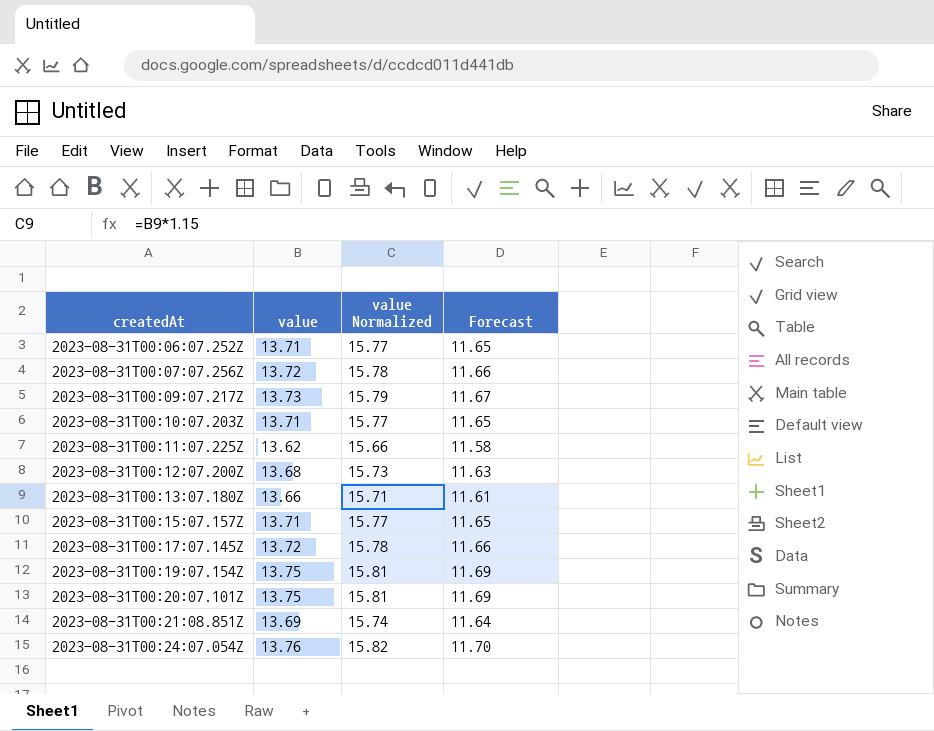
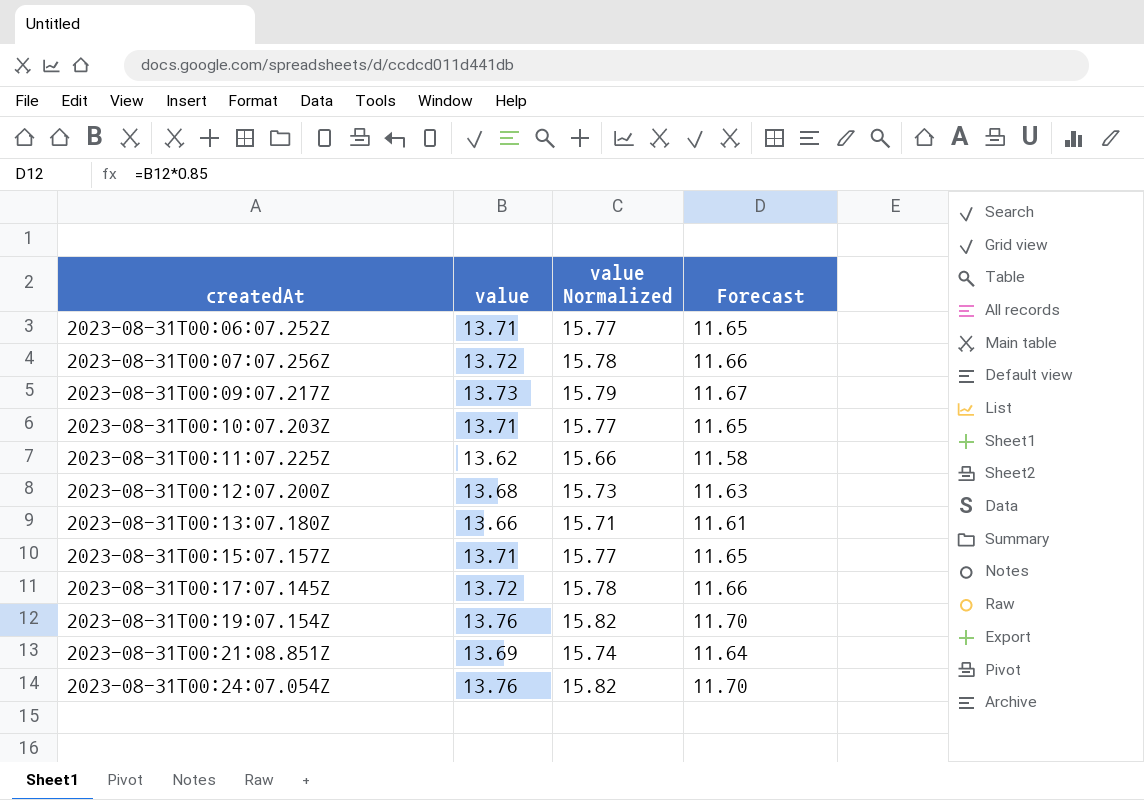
row 2023-08-31T00:20:07.101Z: 13.75 | 15.81 | 11.69 -> none
2023-08-31T00:19:07.154Z | value: 13.75 -> 13.76
2023-08-31T00:19:07.154Z | value Normalized: 15.81 -> 15.82
2023-08-31T00:19:07.154Z | Forecast: 11.69 -> 11.70

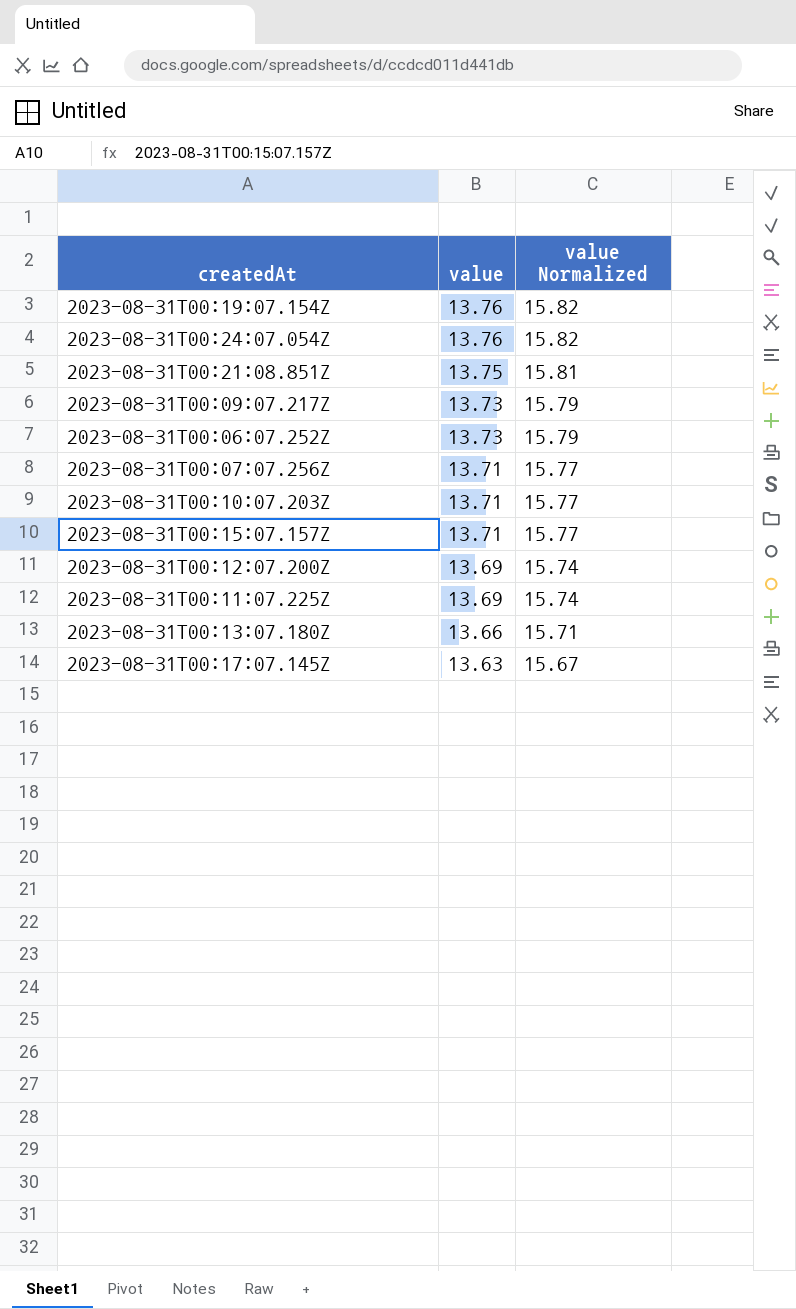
row order: createdAt ascending -> value descending
column Forecast | formula: [value] * 0.85 -> none
2023-08-31T00:21:08.851Z | value: 13.69 -> 13.75
2023-08-31T00:21:08.851Z | value Normalized: 15.74 -> 15.81
2023-08-31T00:06:07.252Z | value: 13.71 -> 13.73
2023-08-31T00:06:07.252Z | value Normalized: 15.77 -> 15.79
2023-08-31T00:07:07.256Z | value: 13.72 -> 13.71
2023-08-31T00:07:07.256Z | value Normalized: 15.78 -> 15.77
2023-08-31T00:12:07.200Z | value: 13.68 -> 13.69
2023-08-31T00:12:07.200Z | value Normalized: 15.73 -> 15.74
2023-08-31T00:11:07.225Z | value: 13.62 -> 13.69
2023-08-31T00:11:07.225Z | value Normalized: 15.66 -> 15.74
2023-08-31T00:17:07.145Z | value: 13.72 -> 13.63
2023-08-31T00:17:07.145Z | value Normalized: 15.78 -> 15.67

